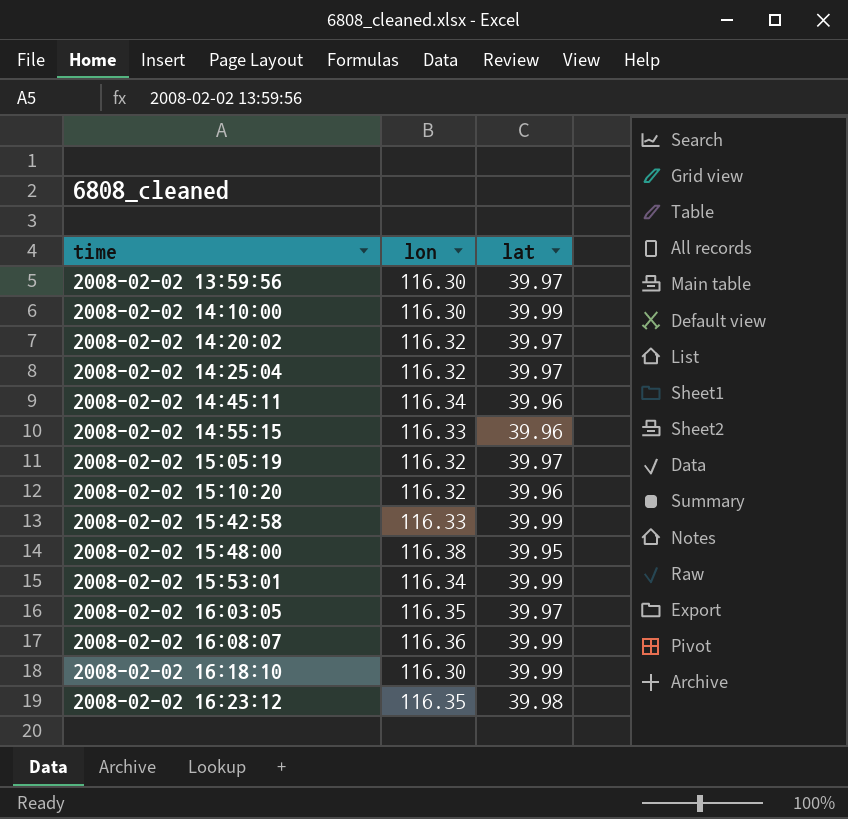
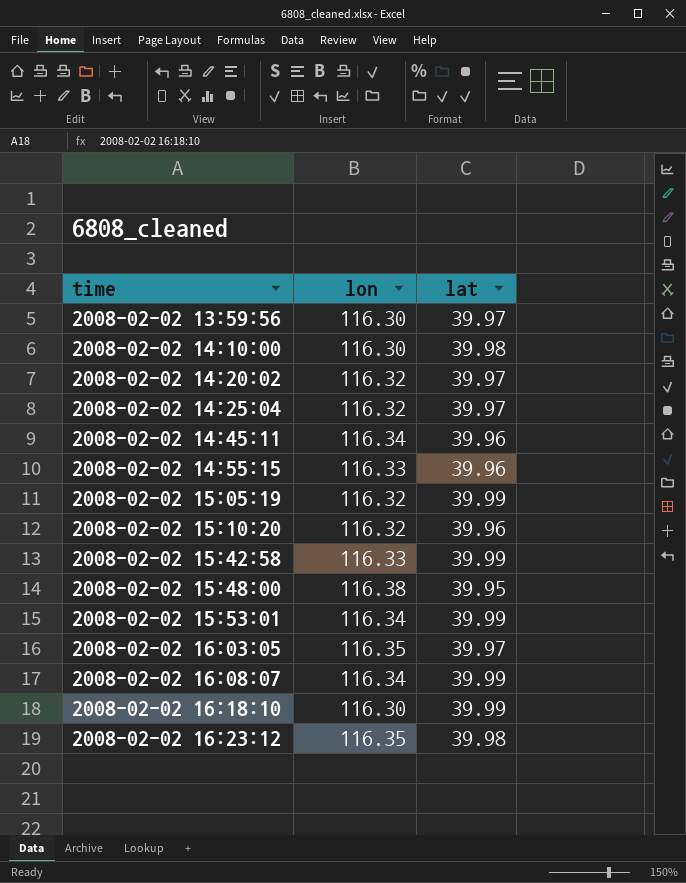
2008-02-02 14:10:00 | lat: 39.99 -> 39.98
2008-02-02 15:05:19 | lat: 39.97 -> 39.99
2008-02-02 16:08:07 | lon: 116.36 -> 116.34

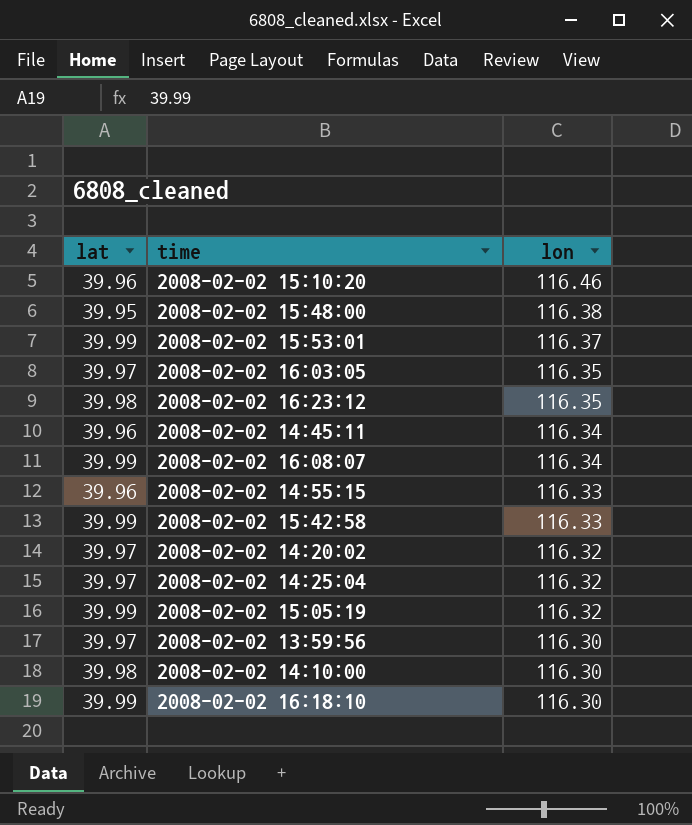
row order: time ascending -> lon descending
column lat | position: 3 -> 1
2008-02-02 15:10:20 | lon: 116.32 -> 116.46
2008-02-02 15:53:01 | lon: 116.34 -> 116.37

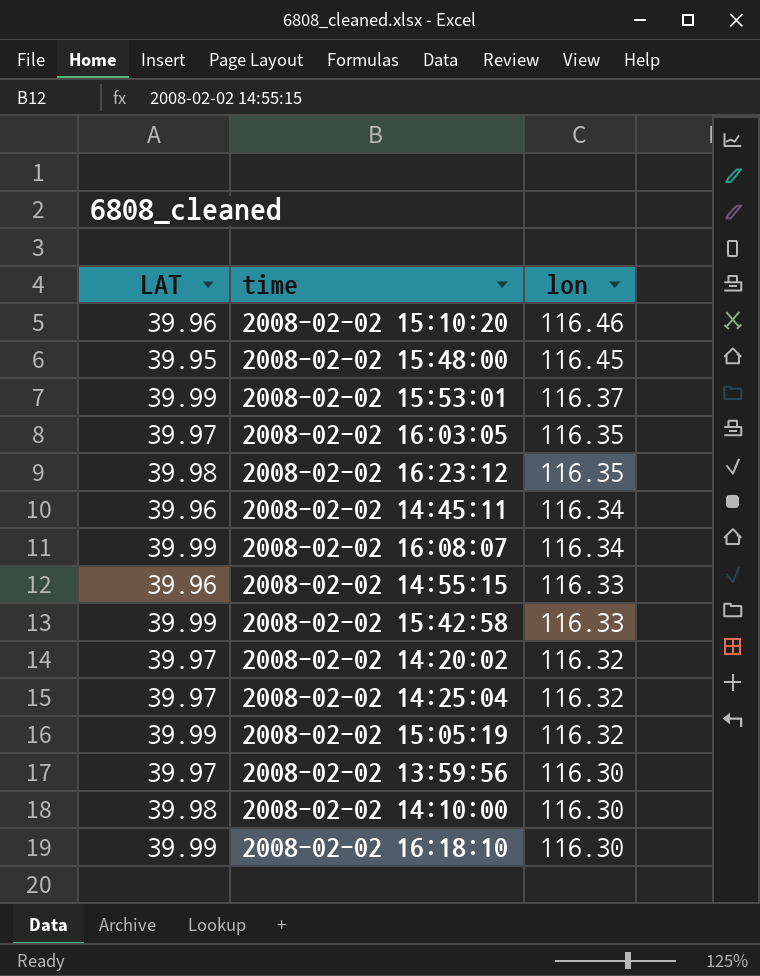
column name: lat -> LAT
2008-02-02 15:48:00 | lon: 116.38 -> 116.45

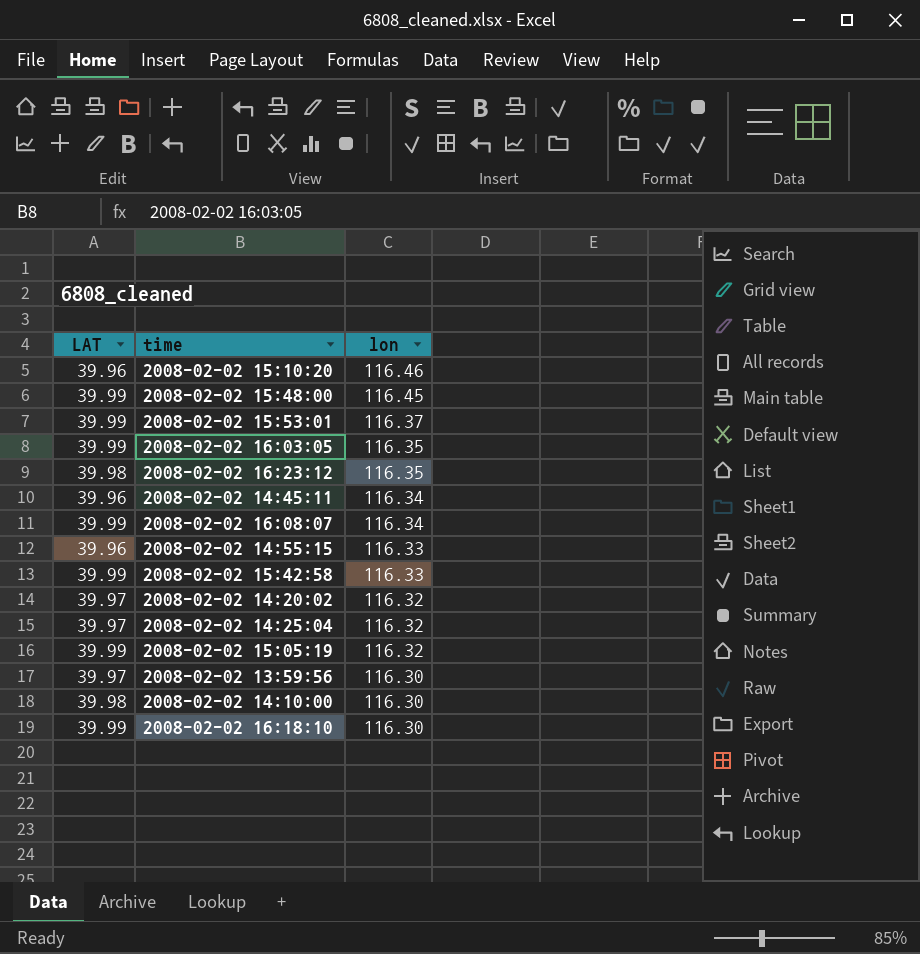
2008-02-02 15:48:00 | LAT: 39.95 -> 39.99
2008-02-02 16:03:05 | LAT: 39.97 -> 39.99

